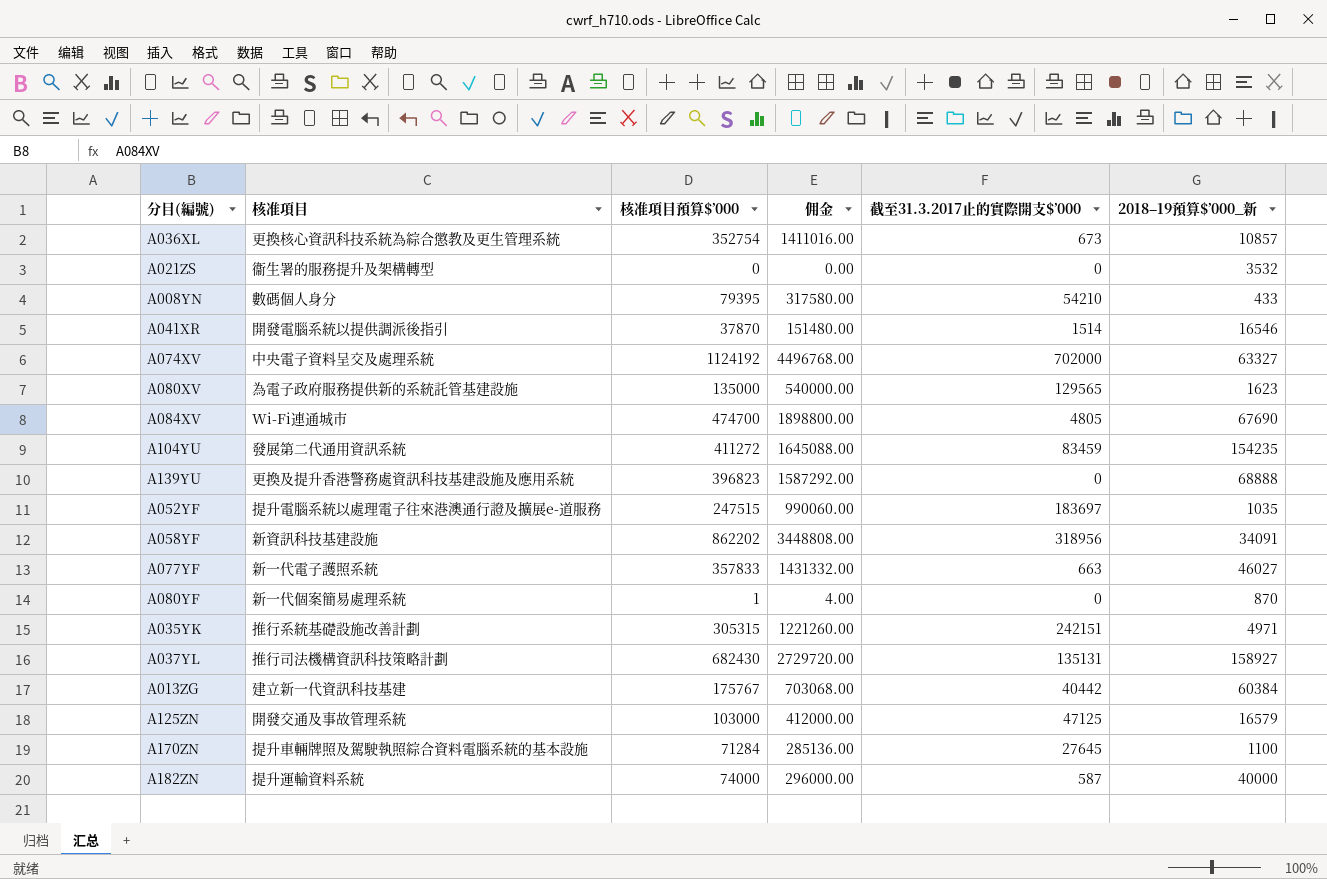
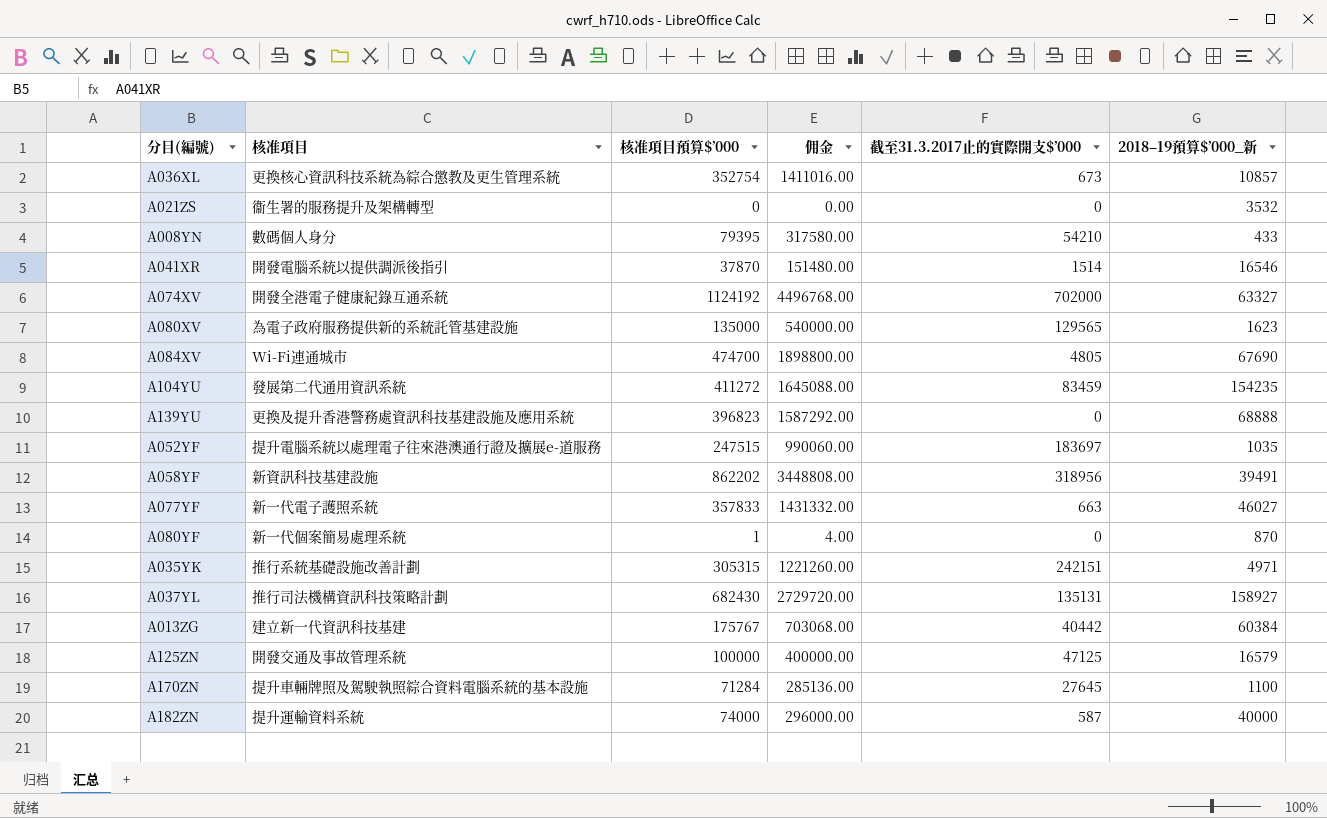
A074XV | 核准項目: 中央電子資料呈交及處理系統 -> 開發全港電子健康紀錄互通系統
A058YF | 2018–19預算$’000_新: 34091 -> 39491
A125ZN | 核准項目預算$’000: 103000 -> 100000
A125ZN | 佣金: 412000.00 -> 400000.00

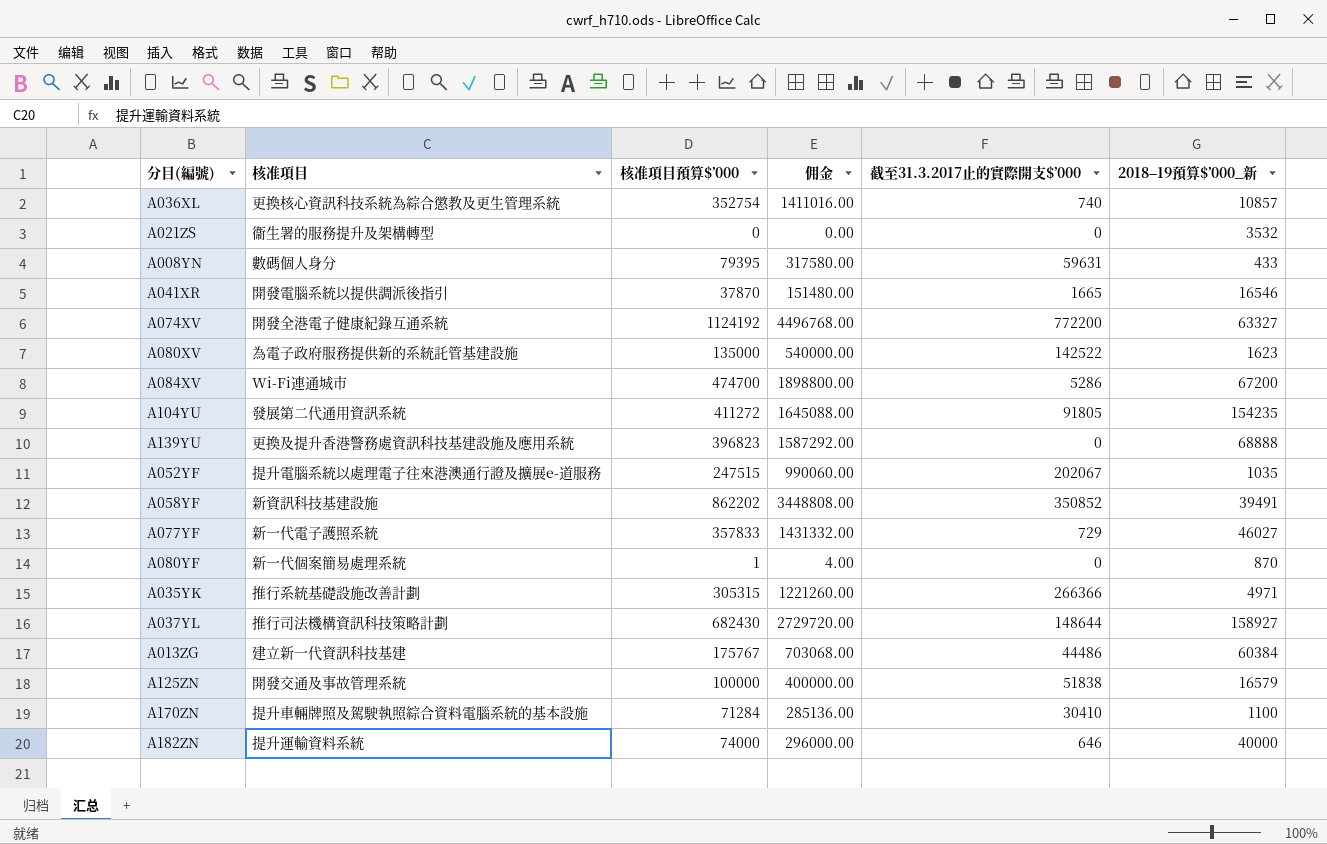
A036XL | 截至31.3.2017止的實際開支$’000: 673 -> 740
A008YN | 截至31.3.2017止的實際開支$’000: 54210 -> 59631
A041XR | 截至31.3.2017止的實際開支$’000: 1514 -> 1665
A074XV | 截至31.3.2017止的實際開支$’000: 702000 -> 772200
A080XV | 截至31.3.2017止的實際開支$’000: 129565 -> 142522
A084XV | 截至31.3.2017止的實際開支$’000: 4805 -> 5286
A084XV | 2018–19預算$’000_新: 67690 -> 67200
A104YU | 截至31.3.2017止的實際開支$’000: 83459 -> 91805
A052YF | 截至31.3.2017止的實際開支$’000: 183697 -> 202067
A058YF | 截至31.3.2017止的實際開支$’000: 318956 -> 350852
A077YF | 截至31.3.2017止的實際開支$’000: 663 -> 729
A035YK | 截至31.3.2017止的實際開支$’000: 242151 -> 266366
A037YL | 截至31.3.2017止的實際開支$’000: 135131 -> 148644
A013ZG | 截至31.3.2017止的實際開支$’000: 40442 -> 44486
A125ZN | 截至31.3.2017止的實際開支$’000: 47125 -> 51838
A170ZN | 截至31.3.2017止的實際開支$’000: 27645 -> 30410
A182ZN | 截至31.3.2017止的實際開支$’000: 587 -> 646

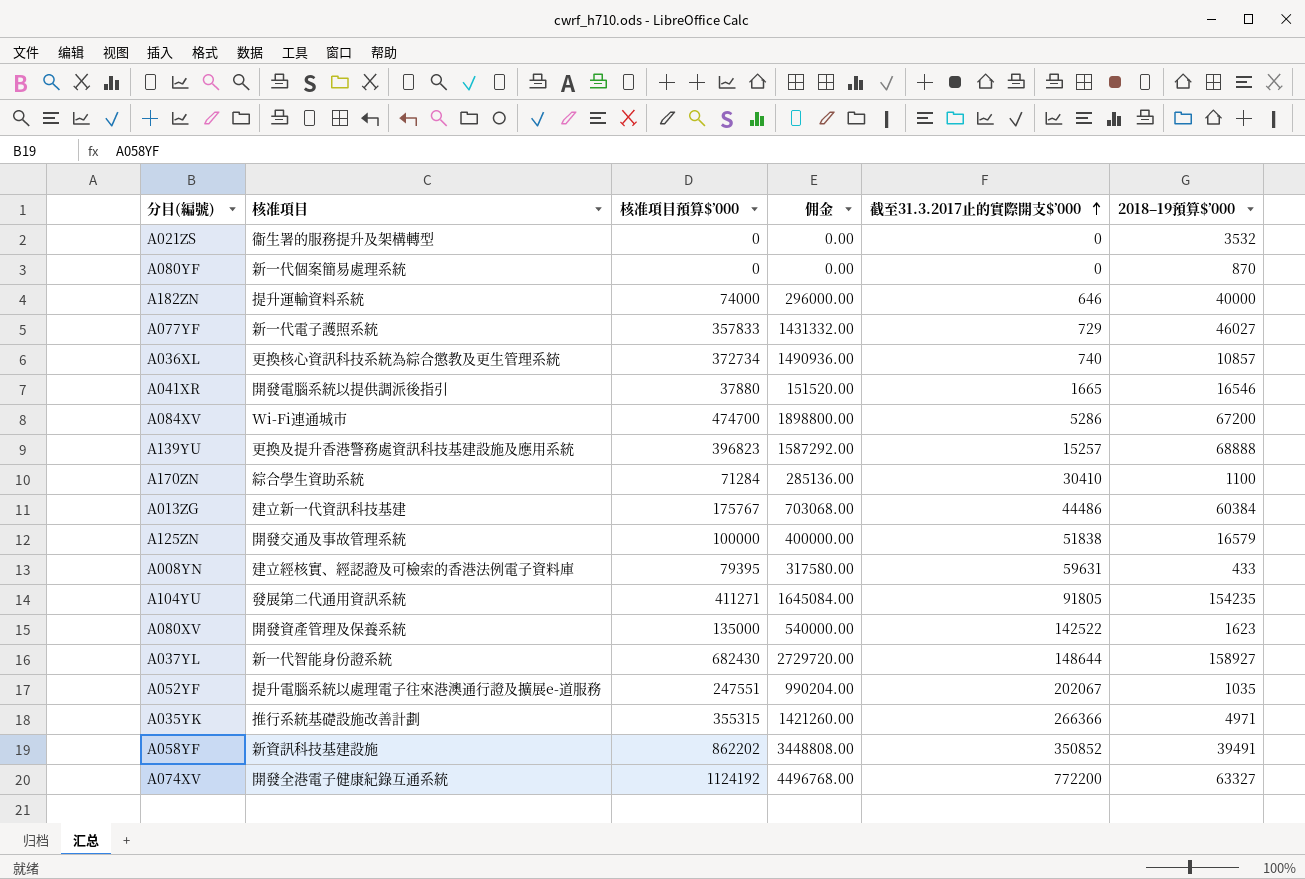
row order: none -> 截至31.3.2017止的實際開支$’000 ascending
column name: 2018–19預算$’000_新 -> 2018–19預算$’000
A080YF | 核准項目預算$’000: 1 -> 0
A080YF | 佣金: 4.00 -> 0.00
A036XL | 核准項目預算$’000: 352754 -> 372734
A036XL | 佣金: 1411016.00 -> 1490936.00
A041XR | 核准項目預算$’000: 37870 -> 37880
A041XR | 佣金: 151480.00 -> 151520.00
A139YU | 截至31.3.2017止的實際開支$’000: 0 -> 15257
A170ZN | 核准項目: 提升車輛牌照及駕駛執照綜合資料電腦系統的基本設施 -> 綜合學生資助系統
A008YN | 核准項目: 數碼個人身分 -> 建立經核實、經認證及可檢索的香港法例電子資料庫
A104YU | 核准項目預算$’000: 411272 -> 411271
A104YU | 佣金: 1645088.00 -> 1645084.00
A080XV | 核准項目: 為電子政府服務提供新的系統託管基建設施 -> 開發資產管理及保養系統
A037YL | 核准項目: 推行司法機構資訊科技策略計劃 -> 新一代智能身份證系統
A052YF | 核准項目預算$’000: 247515 -> 247551
A052YF | 佣金: 990060.00 -> 990204.00
A035YK | 核准項目預算$’000: 305315 -> 355315
A035YK | 佣金: 1221260.00 -> 1421260.00

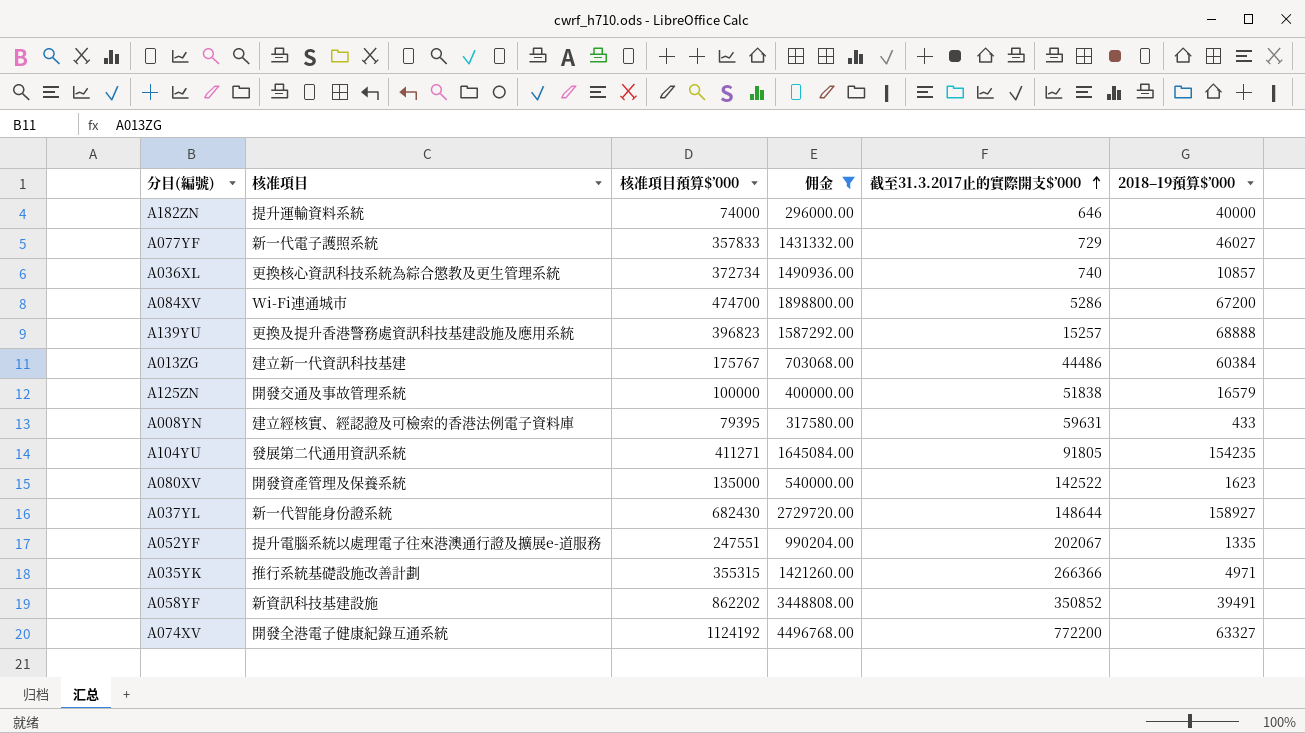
filter: none -> 佣金 >= 296000.00
A052YF | 2018–19預算$’000: 1035 -> 1335

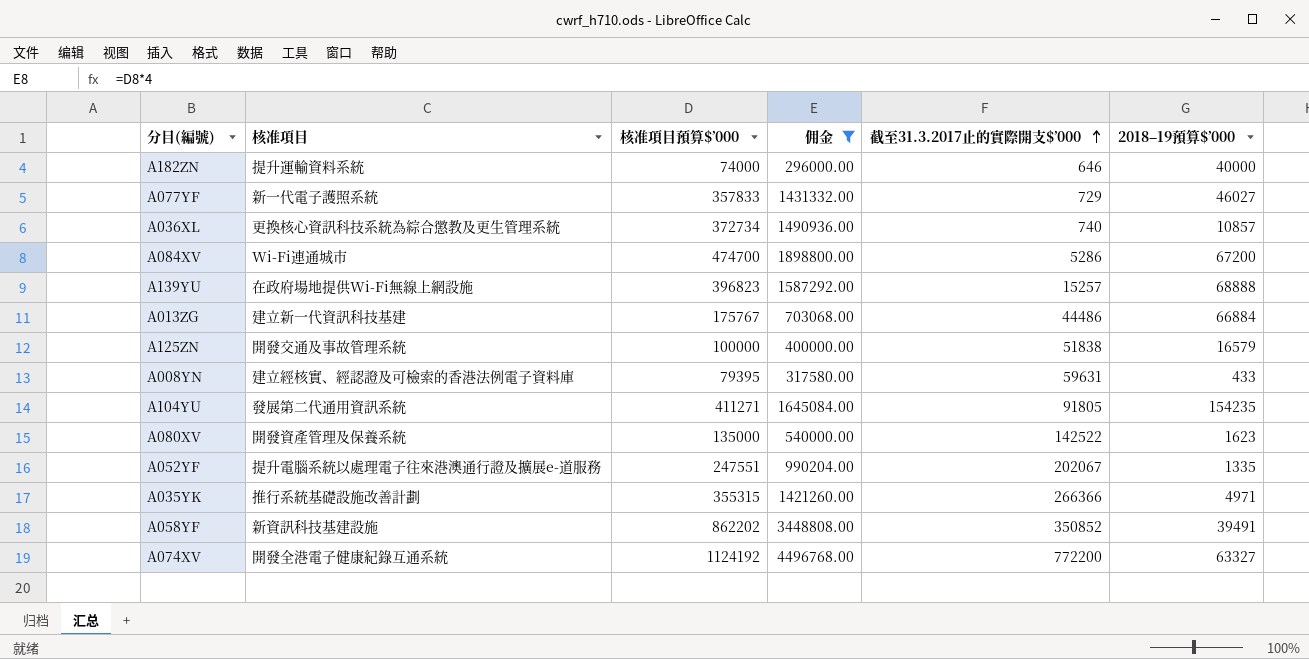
row A037YL: 新一代智能身份證系統 | 682430 | 2729720.00 | 148644 | 158927 -> none
A139YU | 核准項目: 更換及提升香港警務處資訊科技基建設施及應用系統 -> 在政府場地提供Wi-Fi無線上網設施
A013ZG | 2018–19預算$’000: 60384 -> 66884

